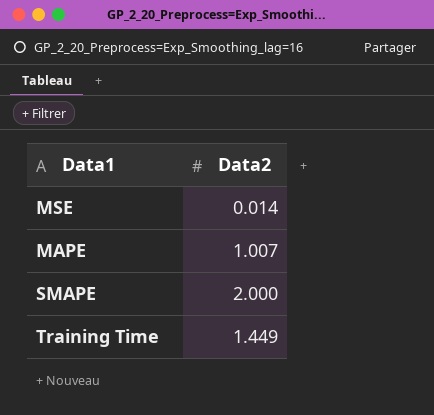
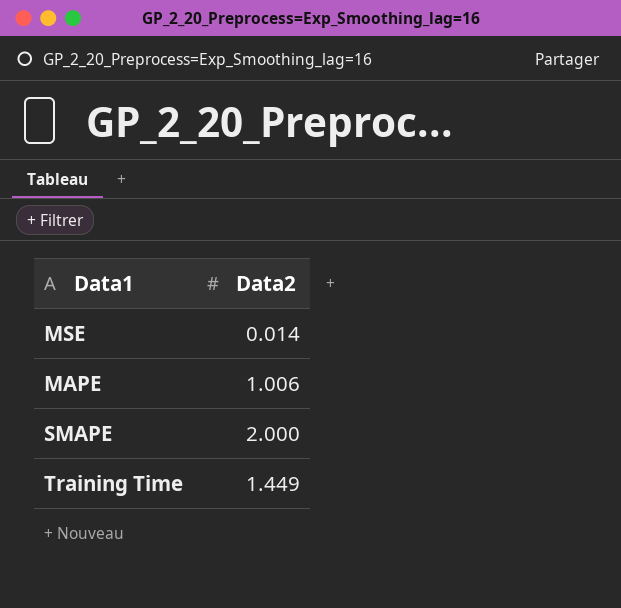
MAPE | Data2: 1.007 -> 1.006

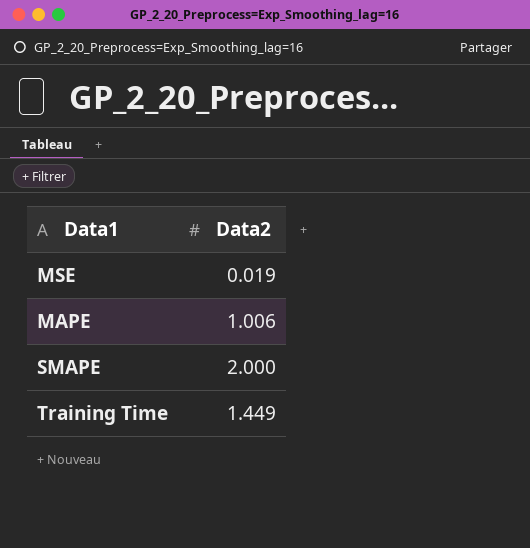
MSE | Data2: 0.014 -> 0.019

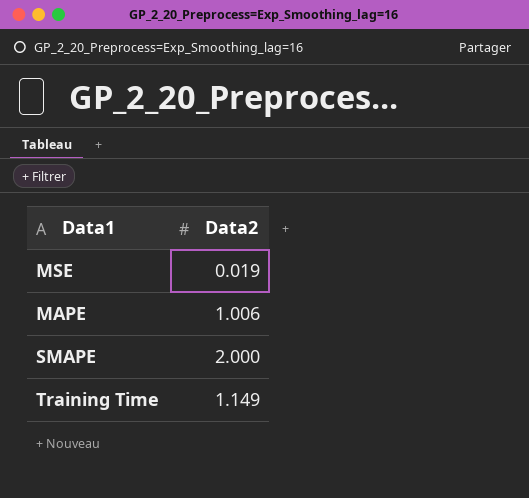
Training Time | Data2: 1.449 -> 1.149

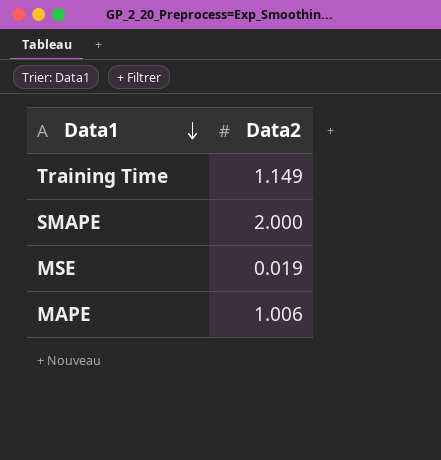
row order: none -> Data1 descending

